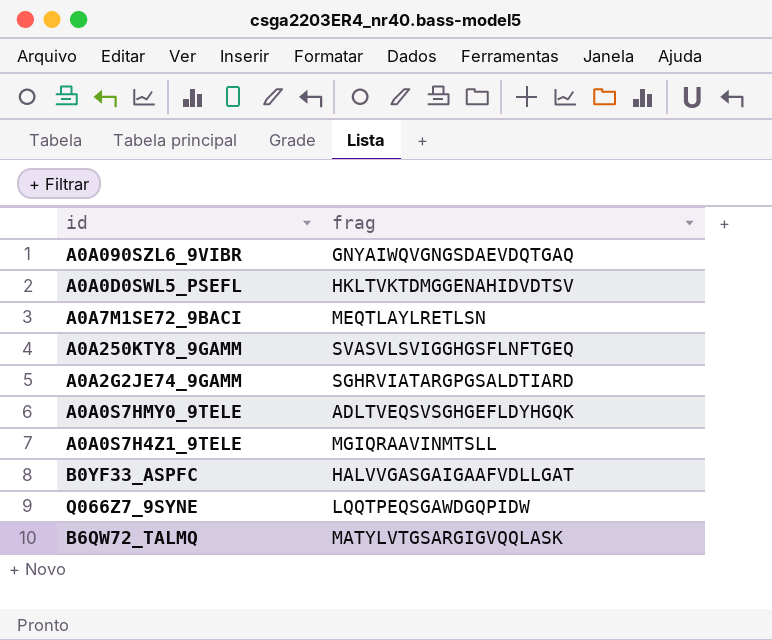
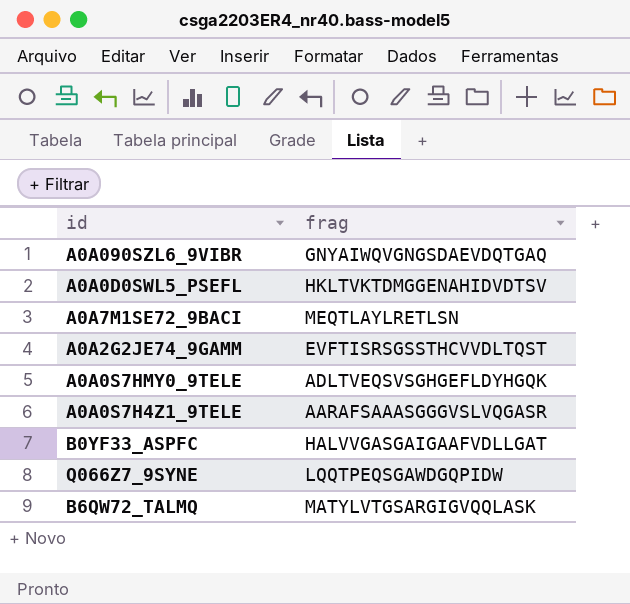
row A0A250KTY8_9GAMM: SVASVLSVIGGHGSFLNFTGEQ -> none
A0A2G2JE74_9GAMM | frag: SGHRVIATARGPGSALDTIARD -> EVFTISRSGSSTHCVVDLTQST
A0A0S7H4Z1_9TELE | frag: MGIQRAAVINMTSLL -> AARAFSAAASGGGVSLVQGASR

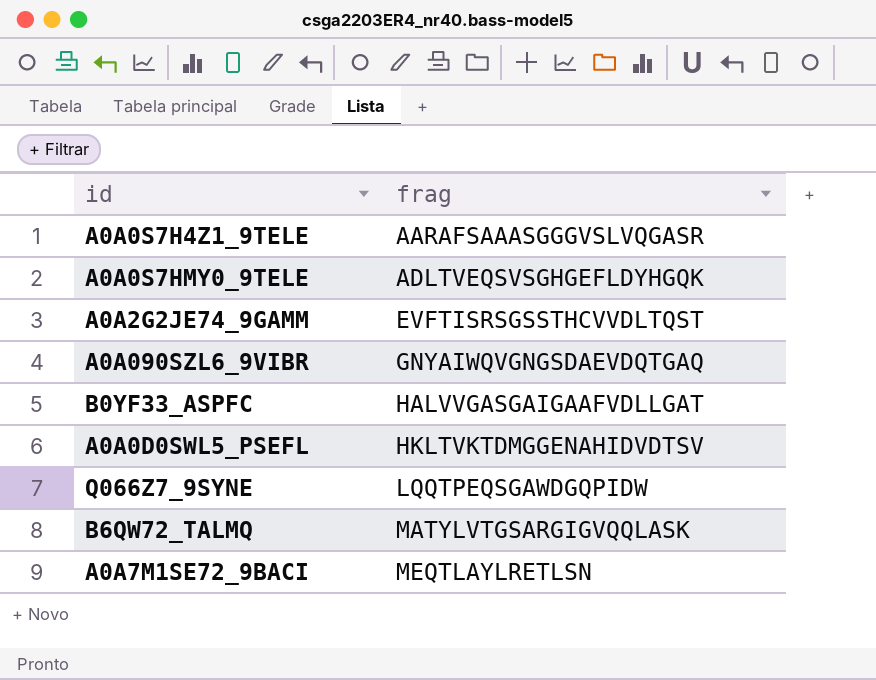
row order: none -> frag ascending

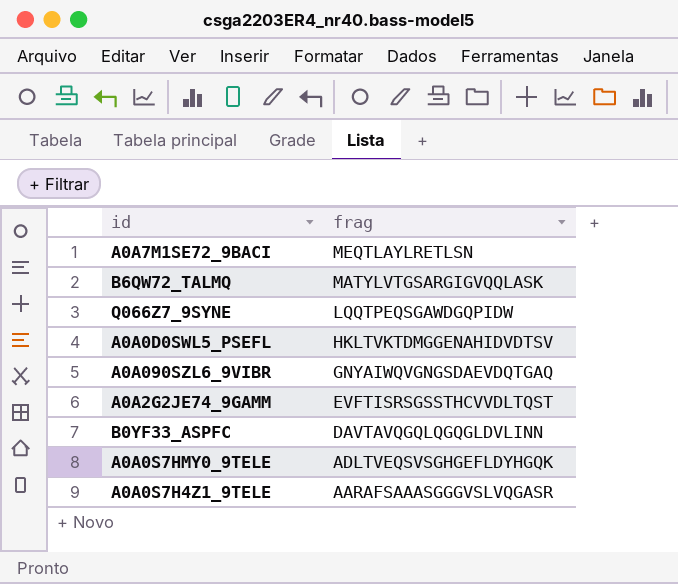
row order: frag ascending -> frag descending
B0YF33_ASPFC | frag: HALVVGASGAIGAAFVDLLGAT -> DAVTAVQGQLQGQGLDVLINN

